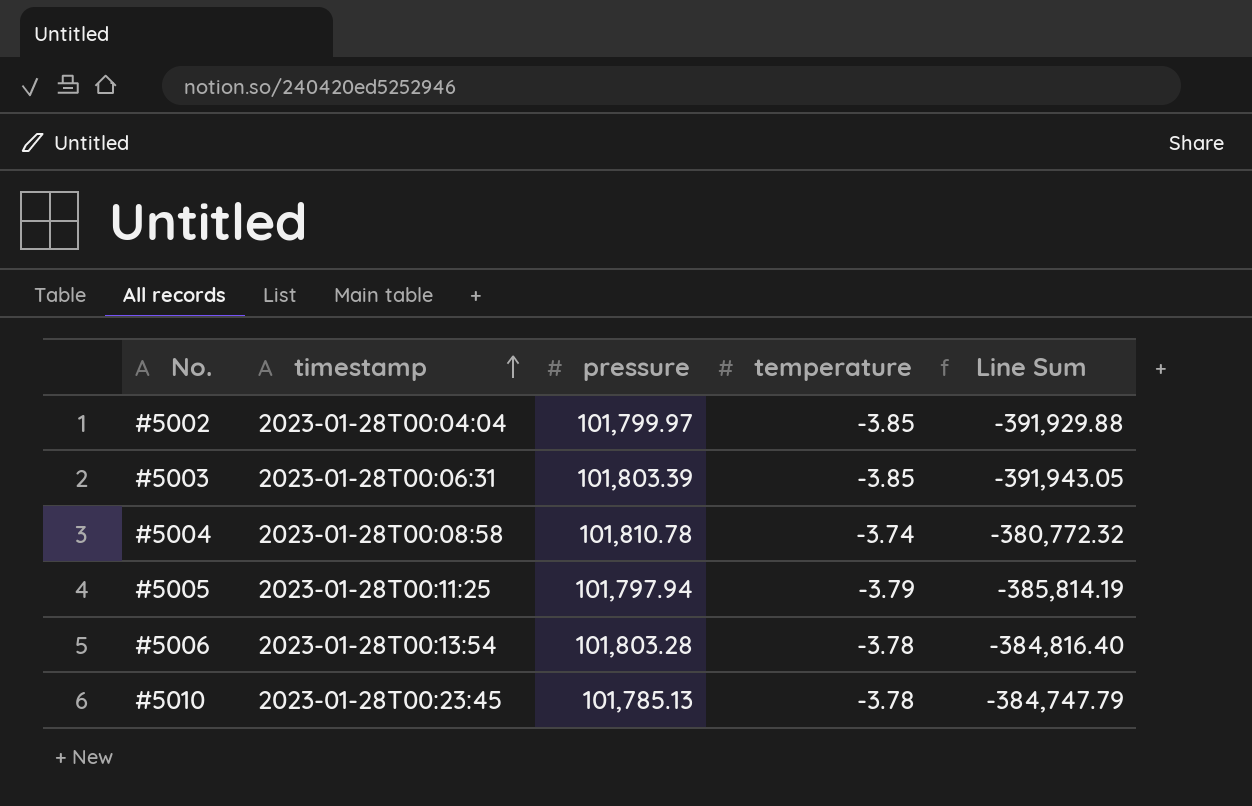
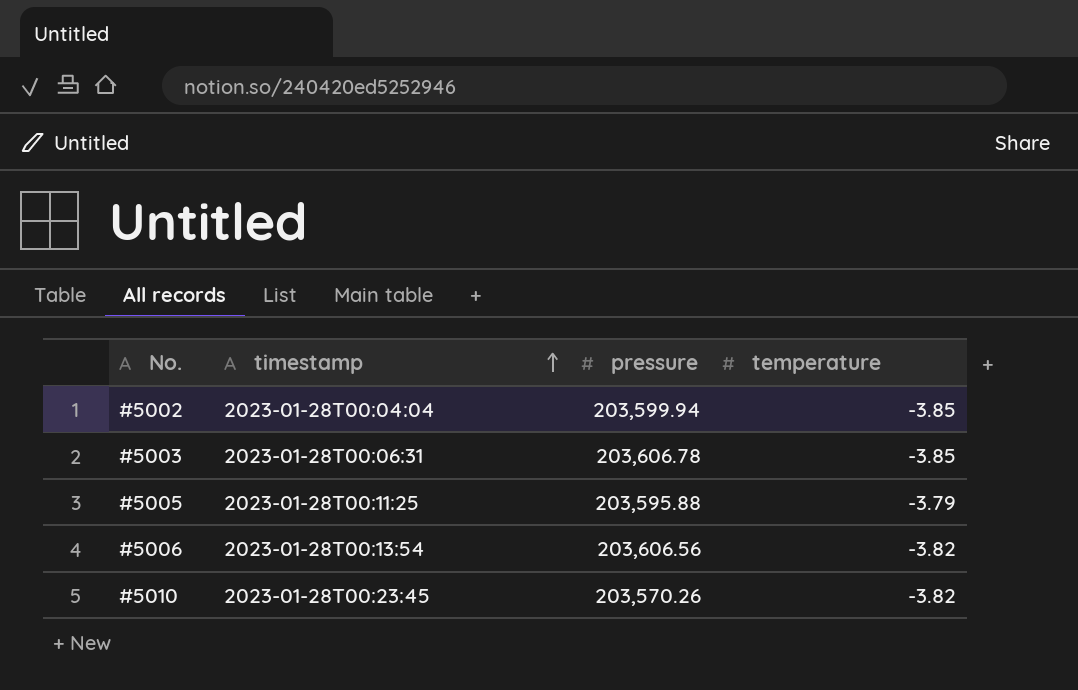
column Line Sum | formula: [pressure] * [temperature] -> none
row #5004: 2023-01-28T00:08:58 | 101,810.78 | -3.74 | -380,772.32 -> none
#5002 | pressure: 101,799.97 -> 203,599.94
#5003 | pressure: 101,803.39 -> 203,606.78
#5005 | pressure: 101,797.94 -> 203,595.88
#5006 | pressure: 101,803.28 -> 203,606.56
#5006 | temperature: -3.78 -> -3.82
#5010 | pressure: 101,785.13 -> 203,570.26
#5010 | temperature: -3.78 -> -3.82

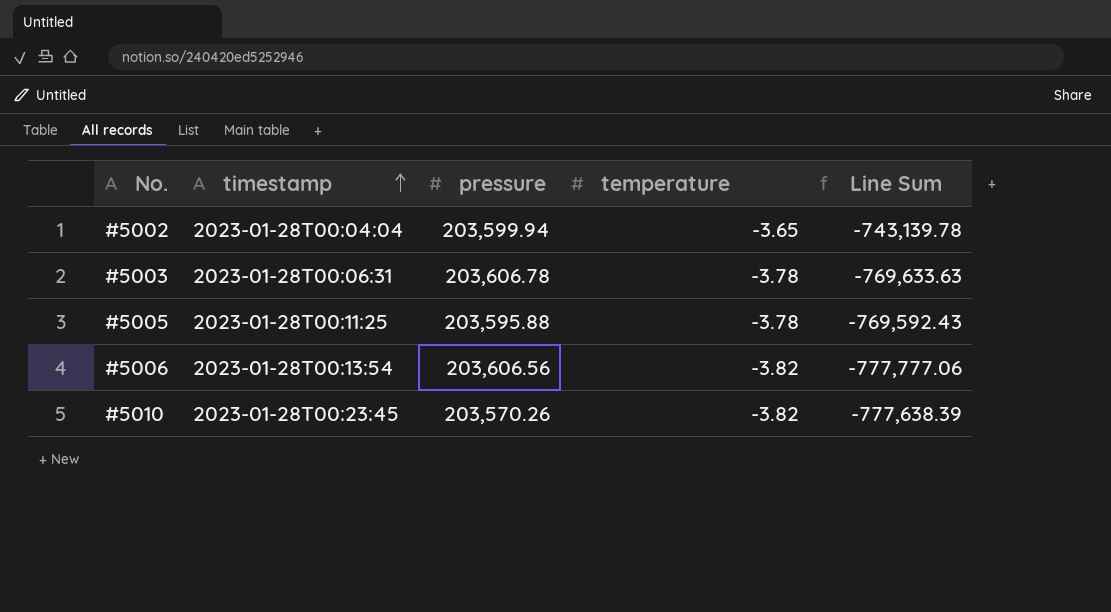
column Line Sum | formula: none -> [pressure] * [temperature]
#5002 | temperature: -3.85 -> -3.65
#5003 | temperature: -3.85 -> -3.78
#5005 | temperature: -3.79 -> -3.78

